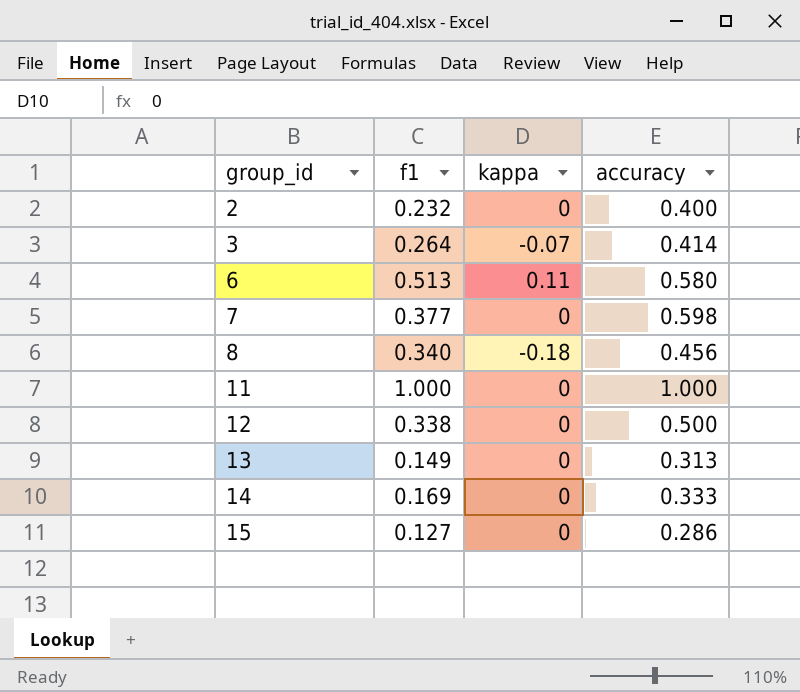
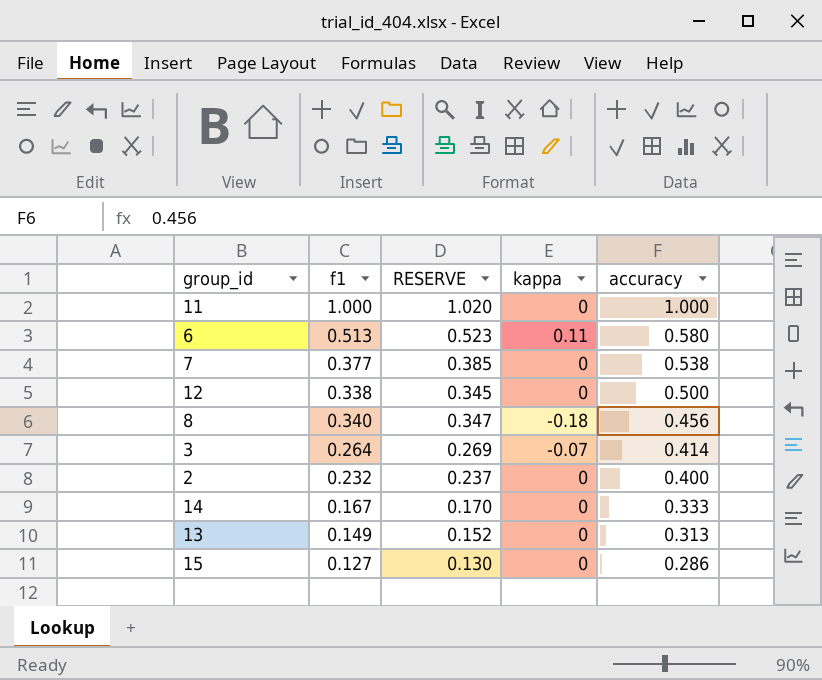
row order: group_id ascending -> accuracy descending
column RESERVE | formula: none -> [f1] * 1.02
7 | accuracy: 0.598 -> 0.538
14 | f1: 0.169 -> 0.167

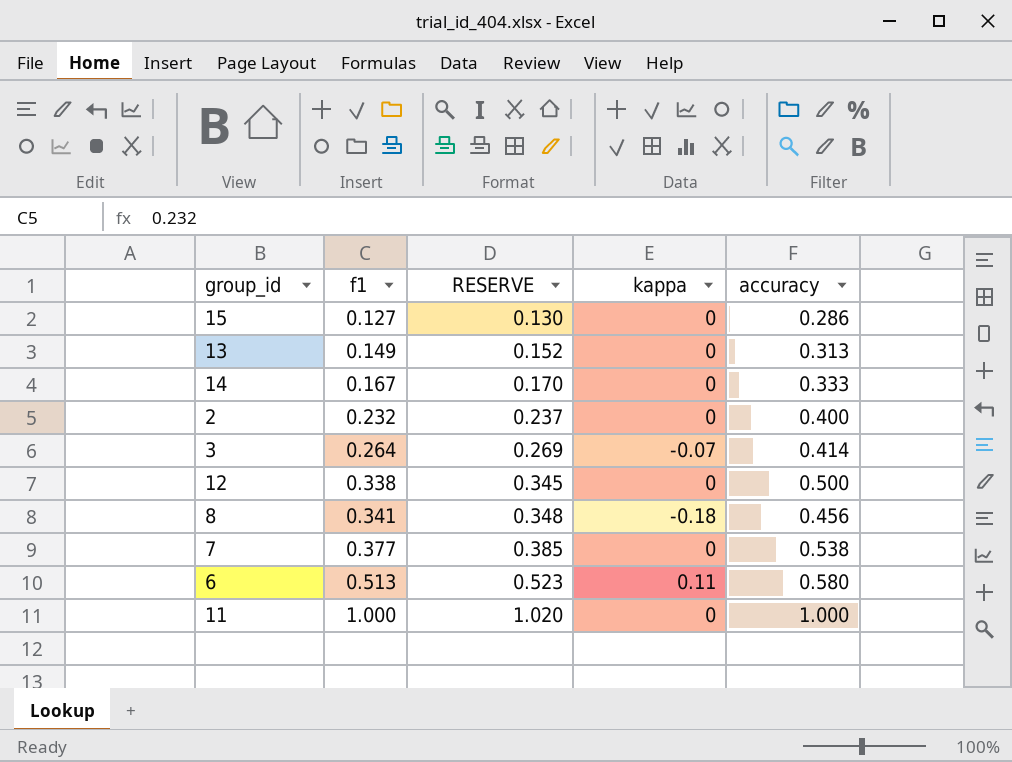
row order: accuracy descending -> f1 ascending
8 | f1: 0.340 -> 0.341
8 | RESERVE: 0.347 -> 0.348

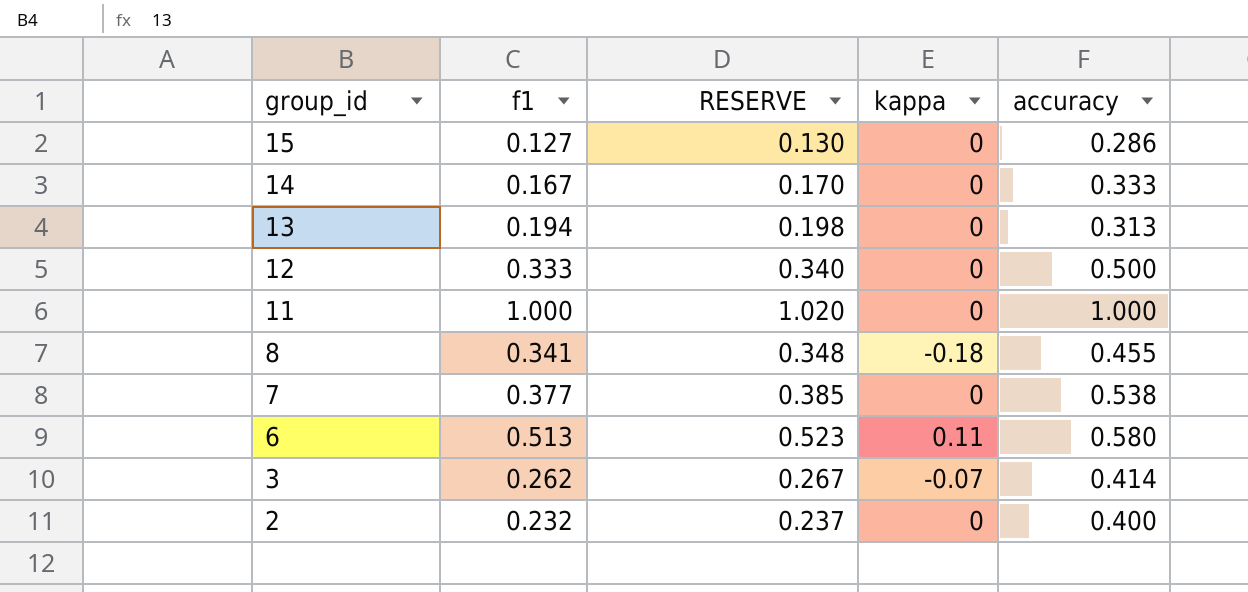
row order: f1 ascending -> group_id descending
13 | f1: 0.149 -> 0.194
13 | RESERVE: 0.152 -> 0.198
12 | f1: 0.338 -> 0.333
12 | RESERVE: 0.345 -> 0.340
8 | accuracy: 0.456 -> 0.455
3 | f1: 0.264 -> 0.262
3 | RESERVE: 0.269 -> 0.267

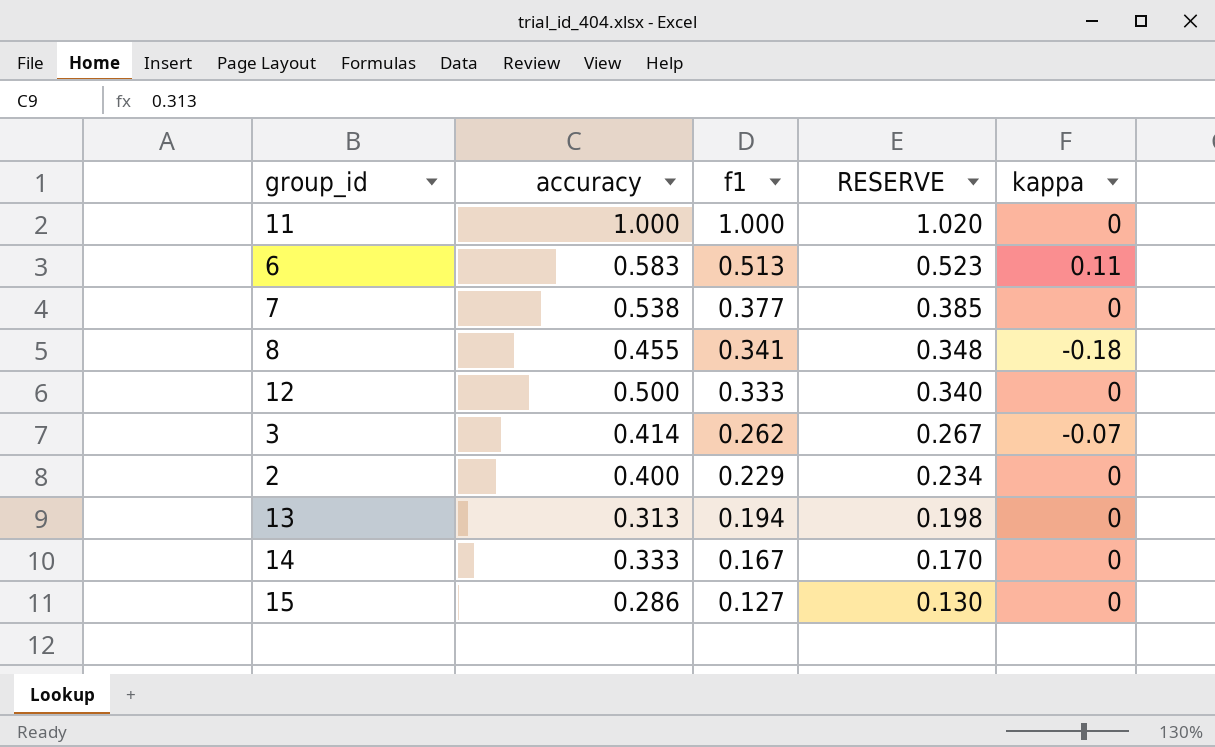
row order: group_id descending -> f1 descending
column accuracy | position: 5 -> 2
6 | accuracy: 0.580 -> 0.583
2 | f1: 0.232 -> 0.229
2 | RESERVE: 0.237 -> 0.234

